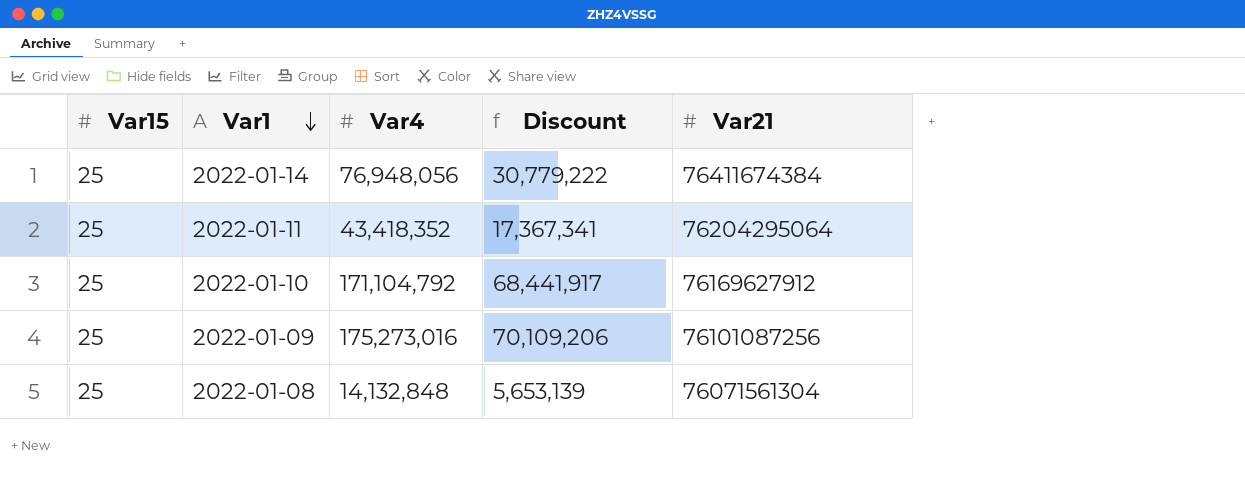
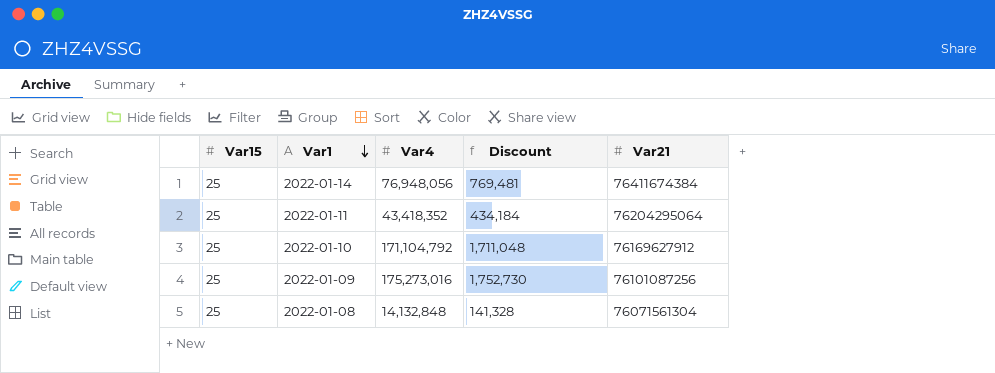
column Discount | formula: [Var4] * 0.4 -> [Var4] * 0.01

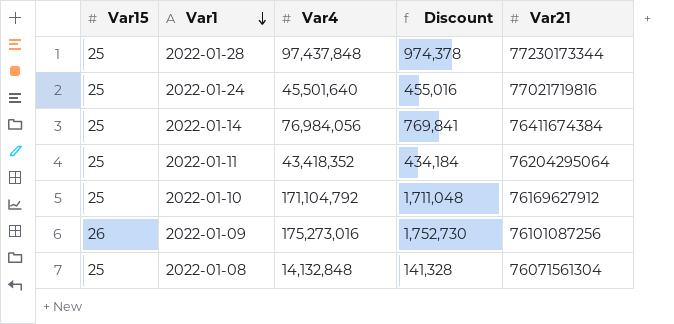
row 2022-01-28: none -> 25 | 97,437,848 | 974,378 | 77230173344
row 2022-01-24: none -> 25 | 45,501,640 | 455,016 | 77021719816
2022-01-14 | Var4: 76,948,056 -> 76,984,056
2022-01-14 | Discount: 769,481 -> 769,841
2022-01-09 | Var15: 25 -> 26

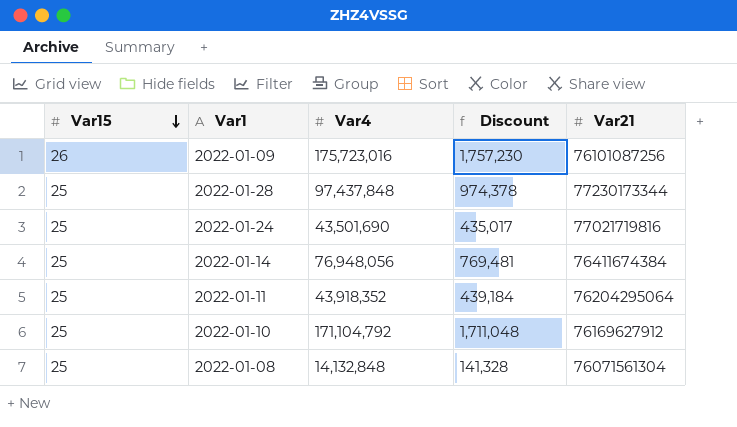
row order: Var1 descending -> Var15 descending
2022-01-09 | Var4: 175,273,016 -> 175,723,016
2022-01-09 | Discount: 1,752,730 -> 1,757,230
2022-01-24 | Var4: 45,501,640 -> 43,501,690
2022-01-24 | Discount: 455,016 -> 435,017
2022-01-14 | Var4: 76,984,056 -> 76,948,056
2022-01-14 | Discount: 769,841 -> 769,481
2022-01-11 | Var4: 43,418,352 -> 43,918,352
2022-01-11 | Discount: 434,184 -> 439,184

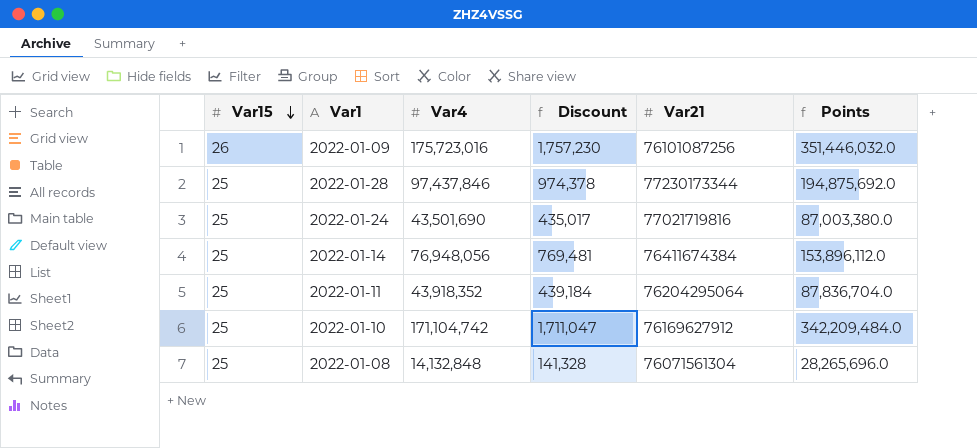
column Points | formula: none -> [Var4] * 2
2022-01-28 | Var4: 97,437,848 -> 97,437,846
2022-01-10 | Var4: 171,104,792 -> 171,104,742
2022-01-10 | Discount: 1,711,048 -> 1,711,047

